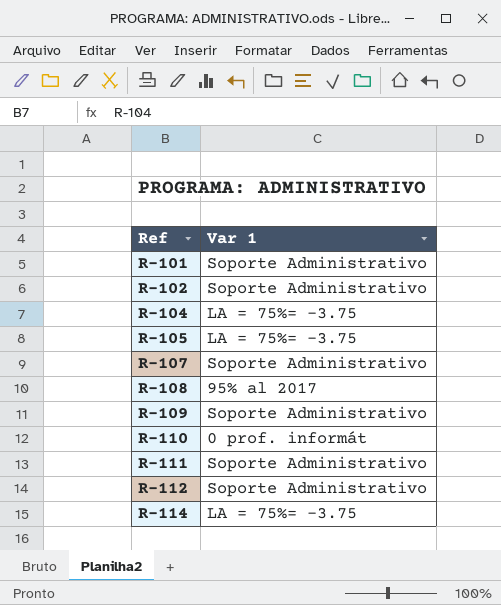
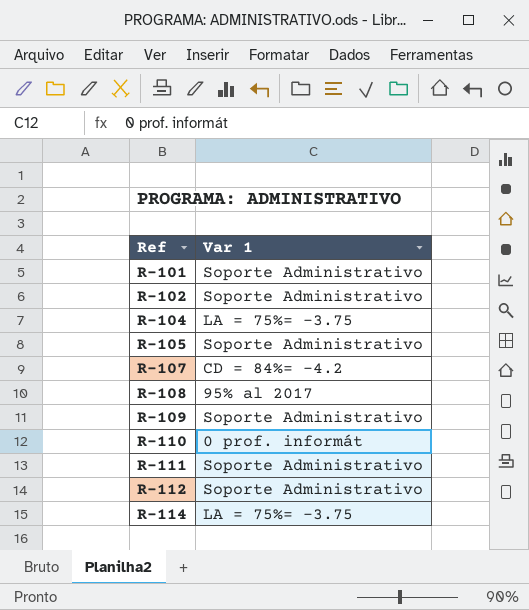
R-105 | Var 1: LA = 75%= -3.75 -> Soporte Administrativo
R-107 | Var 1: Soporte Administrativo -> CD = 84%= -4.2

